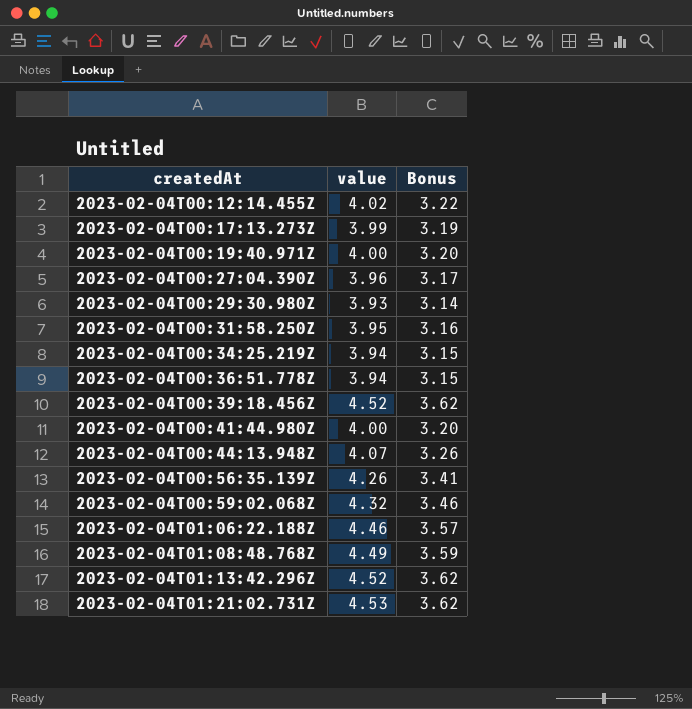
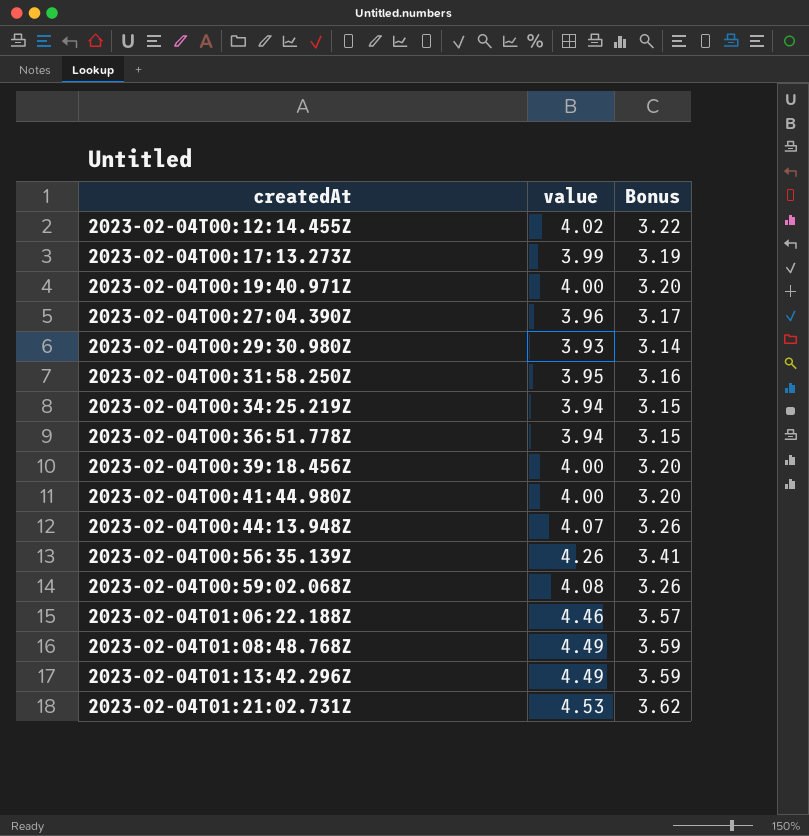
2023-02-04T00:39:18.456Z | value: 4.52 -> 4.00
2023-02-04T00:39:18.456Z | Bonus: 3.62 -> 3.20
2023-02-04T00:59:02.068Z | value: 4.32 -> 4.08
2023-02-04T00:59:02.068Z | Bonus: 3.46 -> 3.26
2023-02-04T01:13:42.296Z | value: 4.52 -> 4.49
2023-02-04T01:13:42.296Z | Bonus: 3.62 -> 3.59

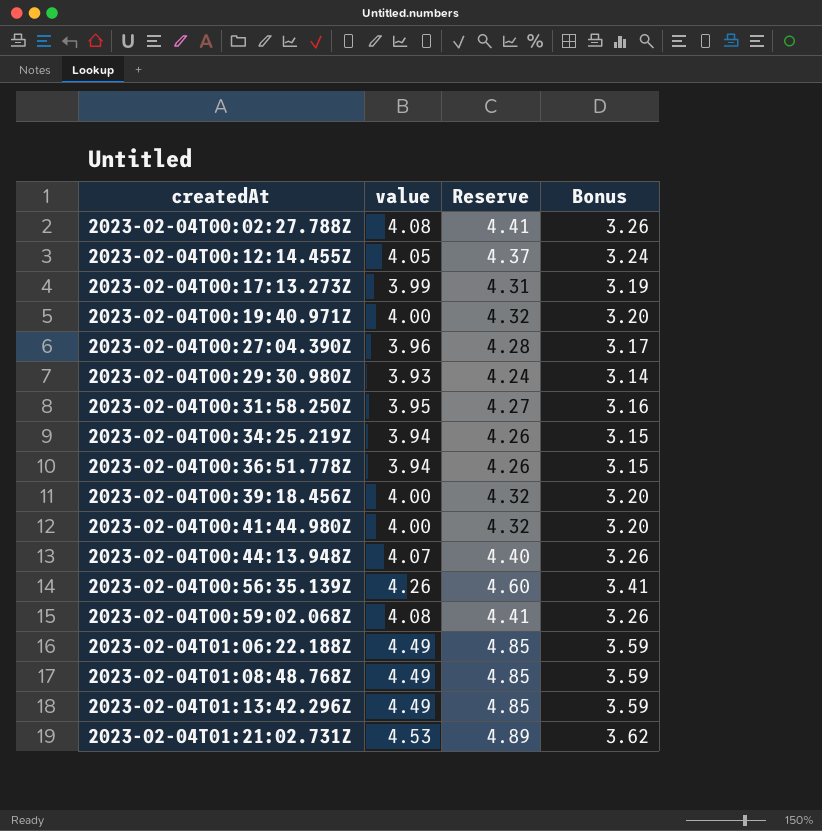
column Reserve | formula: none -> [value] * 1.08
row 2023-02-04T00:02:27.788Z: none -> 4.08 | 4.41 | 3.26
2023-02-04T00:12:14.455Z | value: 4.02 -> 4.05
2023-02-04T00:12:14.455Z | Bonus: 3.22 -> 3.24
2023-02-04T01:06:22.188Z | value: 4.46 -> 4.49
2023-02-04T01:06:22.188Z | Bonus: 3.57 -> 3.59

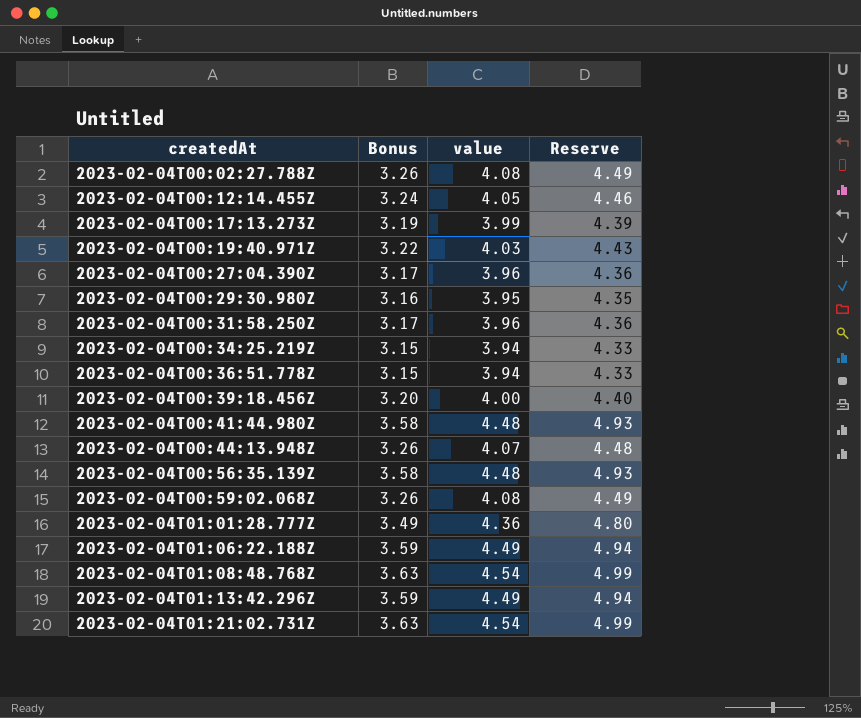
column Bonus | position: 4 -> 2
column Reserve | formula: [value] * 1.08 -> [value] * 1.1
2023-02-04T00:19:40.971Z | Bonus: 3.20 -> 3.22
2023-02-04T00:19:40.971Z | value: 4.00 -> 4.03
2023-02-04T00:29:30.980Z | Bonus: 3.14 -> 3.16
2023-02-04T00:29:30.980Z | value: 3.93 -> 3.95
2023-02-04T00:31:58.250Z | Bonus: 3.16 -> 3.17
2023-02-04T00:31:58.250Z | value: 3.95 -> 3.96
2023-02-04T00:41:44.980Z | Bonus: 3.20 -> 3.58
2023-02-04T00:41:44.980Z | value: 4.00 -> 4.48
2023-02-04T00:56:35.139Z | Bonus: 3.41 -> 3.58
2023-02-04T00:56:35.139Z | value: 4.26 -> 4.48
row 2023-02-04T01:01:28.777Z: none -> 3.49 | 4.36 | 4.80
2023-02-04T01:08:48.768Z | Bonus: 3.59 -> 3.63
2023-02-04T01:08:48.768Z | value: 4.49 -> 4.54
2023-02-04T01:21:02.731Z | Bonus: 3.62 -> 3.63
2023-02-04T01:21:02.731Z | value: 4.53 -> 4.54

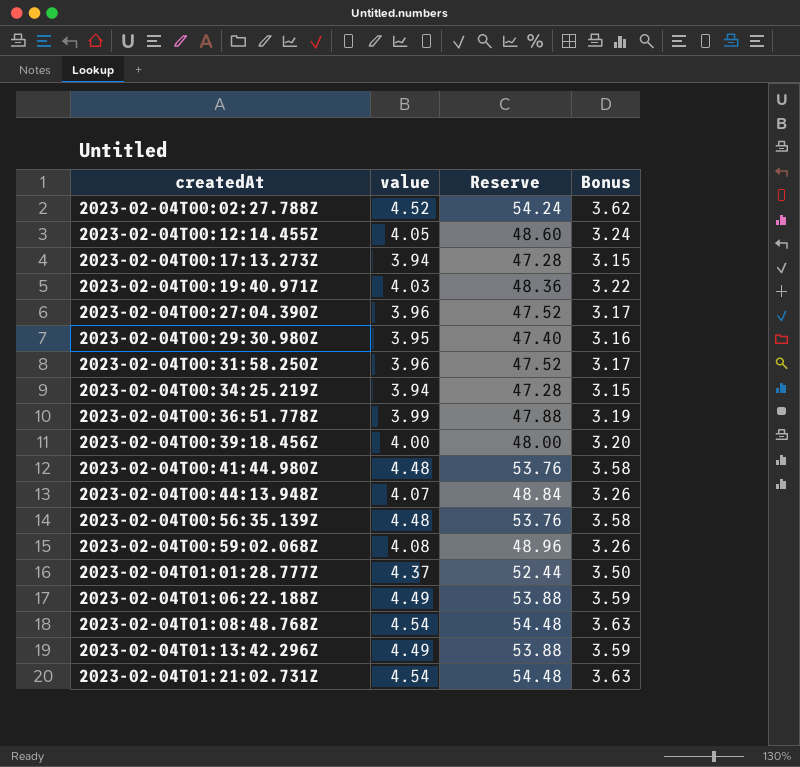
column Reserve | formula: [value] * 1.1 -> [value] * 12
column Bonus | position: 2 -> 4
2023-02-04T00:02:27.788Z | value: 4.08 -> 4.52
2023-02-04T00:02:27.788Z | Bonus: 3.26 -> 3.62
2023-02-04T00:17:13.273Z | value: 3.99 -> 3.94
2023-02-04T00:17:13.273Z | Bonus: 3.19 -> 3.15
2023-02-04T00:36:51.778Z | value: 3.94 -> 3.99
2023-02-04T00:36:51.778Z | Bonus: 3.15 -> 3.19
2023-02-04T01:01:28.777Z | value: 4.36 -> 4.37
2023-02-04T01:01:28.777Z | Bonus: 3.49 -> 3.50

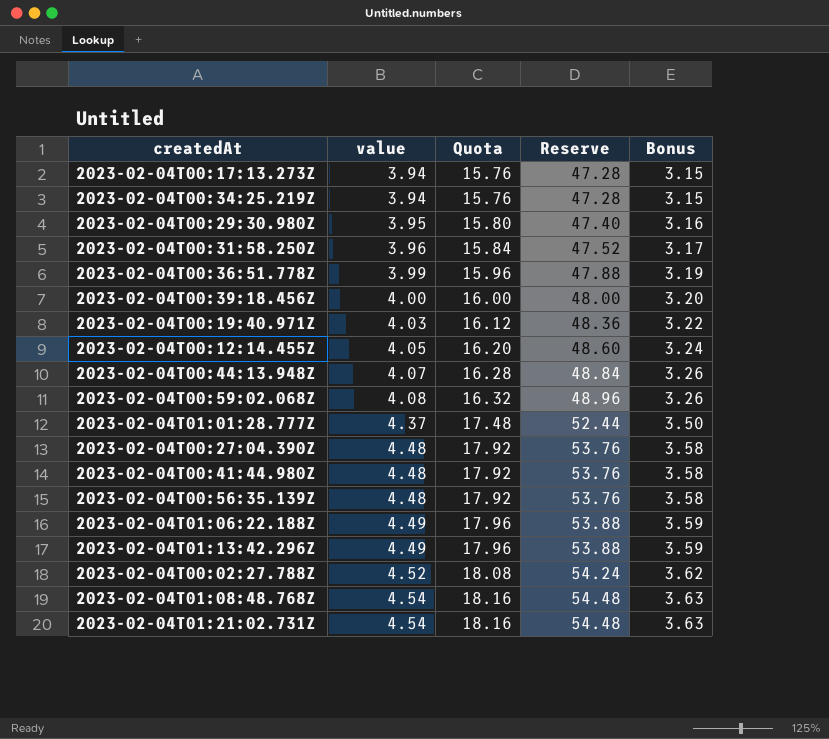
row order: createdAt ascending -> value ascending
column Quota | formula: none -> [value] * 4
2023-02-04T00:27:04.390Z | value: 3.96 -> 4.48
2023-02-04T00:27:04.390Z | Reserve: 47.52 -> 53.76
2023-02-04T00:27:04.390Z | Bonus: 3.17 -> 3.58

